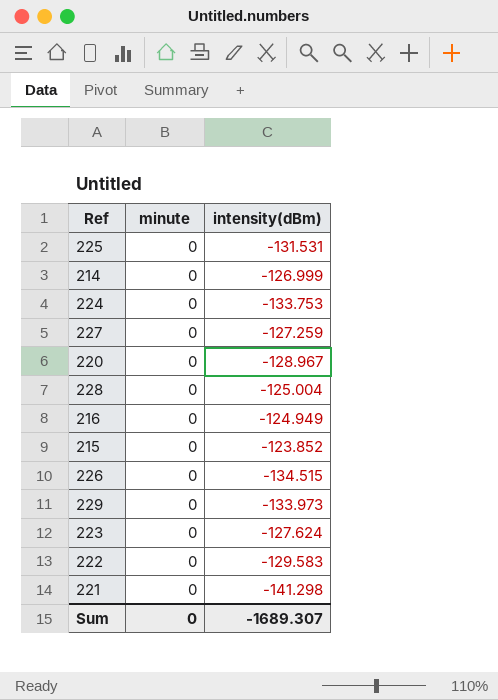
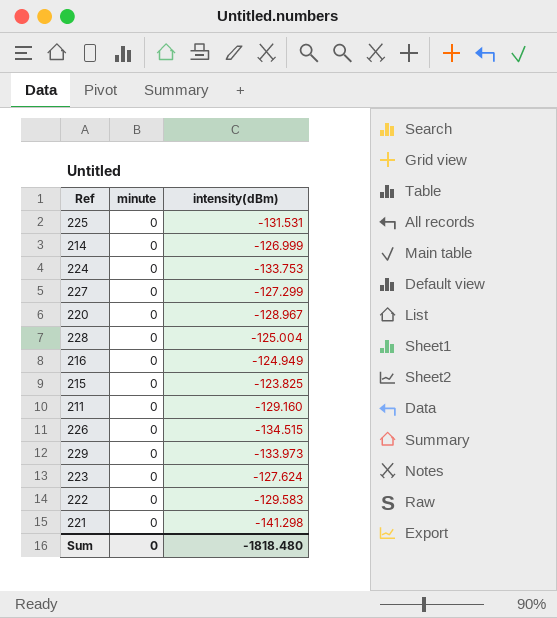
227 | intensity(dBm): -127.259 -> -127.299
215 | intensity(dBm): -123.852 -> -123.825
row 211: none -> 0 | -129.160
Sum | intensity(dBm): -1689.307 -> -1818.480

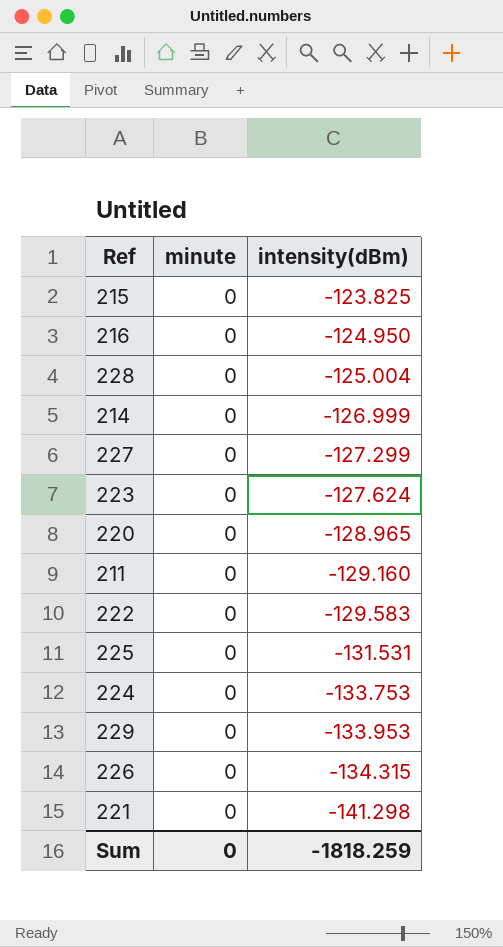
row order: none -> intensity(dBm) descending
216 | intensity(dBm): -124.949 -> -124.950
220 | intensity(dBm): -128.967 -> -128.965
229 | intensity(dBm): -133.973 -> -133.953
226 | intensity(dBm): -134.515 -> -134.315
Sum | intensity(dBm): -1818.480 -> -1818.259

